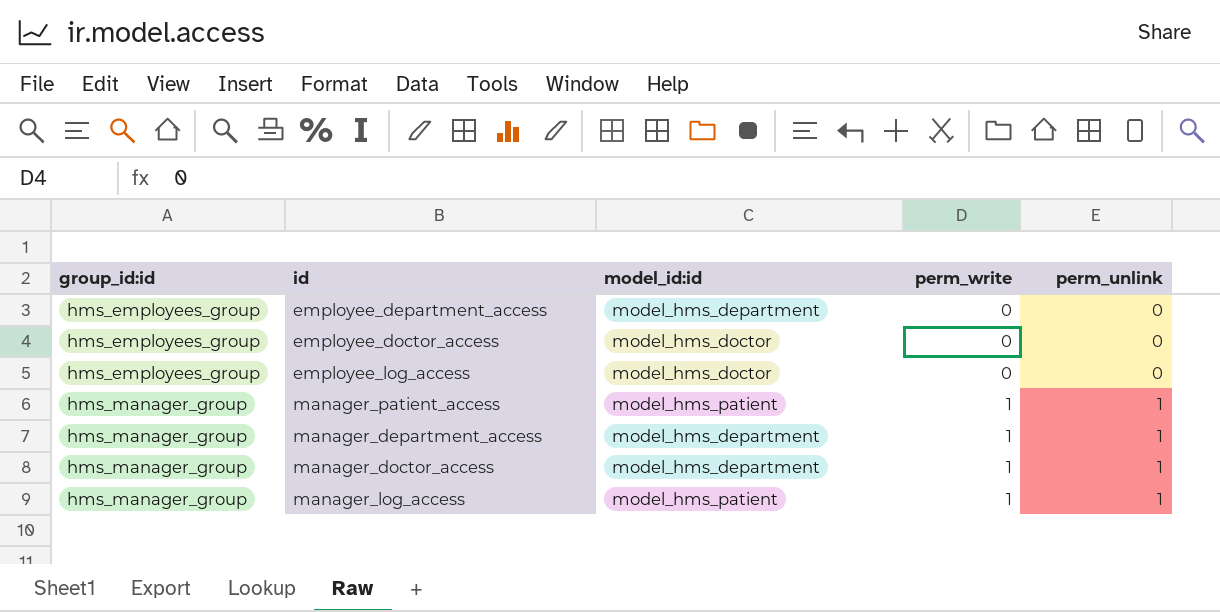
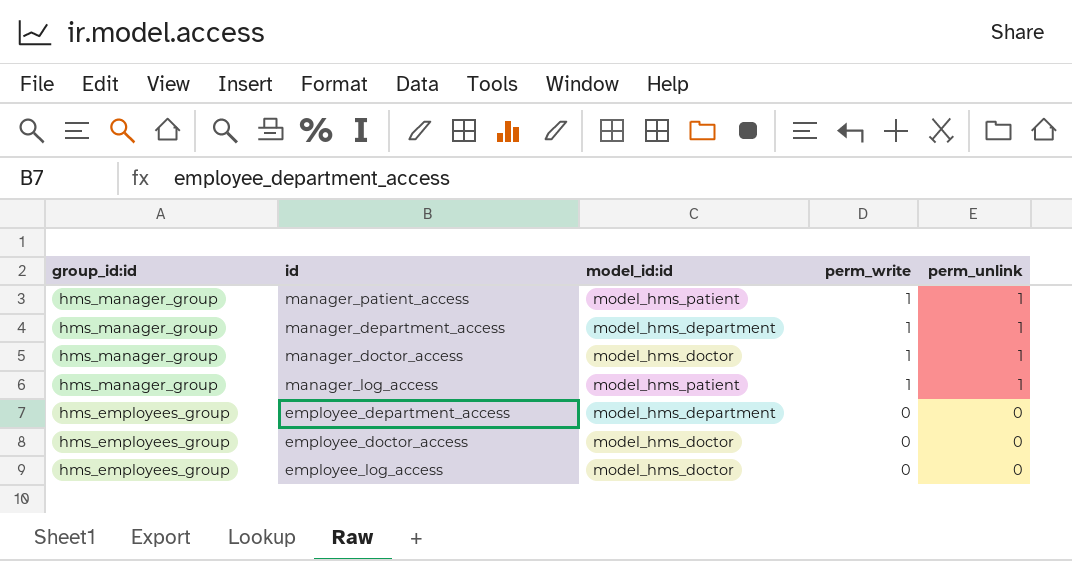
row order: group_id:id ascending -> group_id:id descending
manager_doctor_access | model_id:id: model_hms_department -> model_hms_doctor

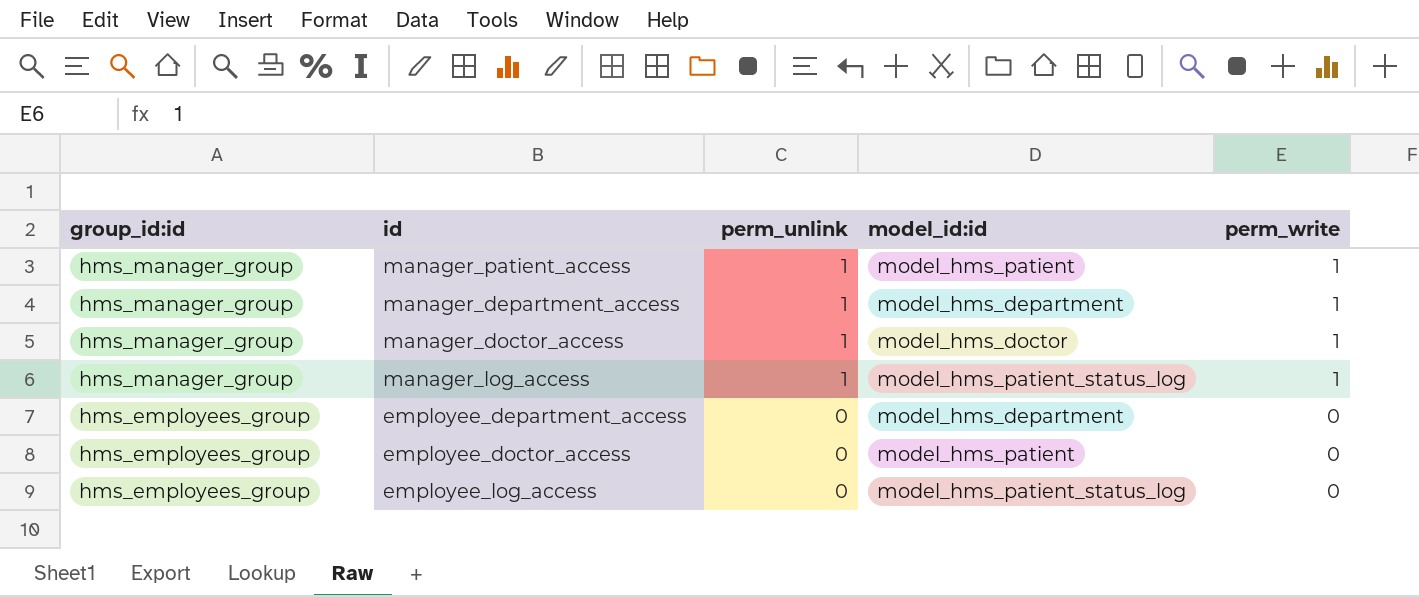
column perm_unlink | position: 5 -> 3
manager_log_access | model_id:id: model_hms_patient -> model_hms_patient_status_log
employee_doctor_access | model_id:id: model_hms_doctor -> model_hms_patient
employee_log_access | model_id:id: model_hms_doctor -> model_hms_patient_status_log

